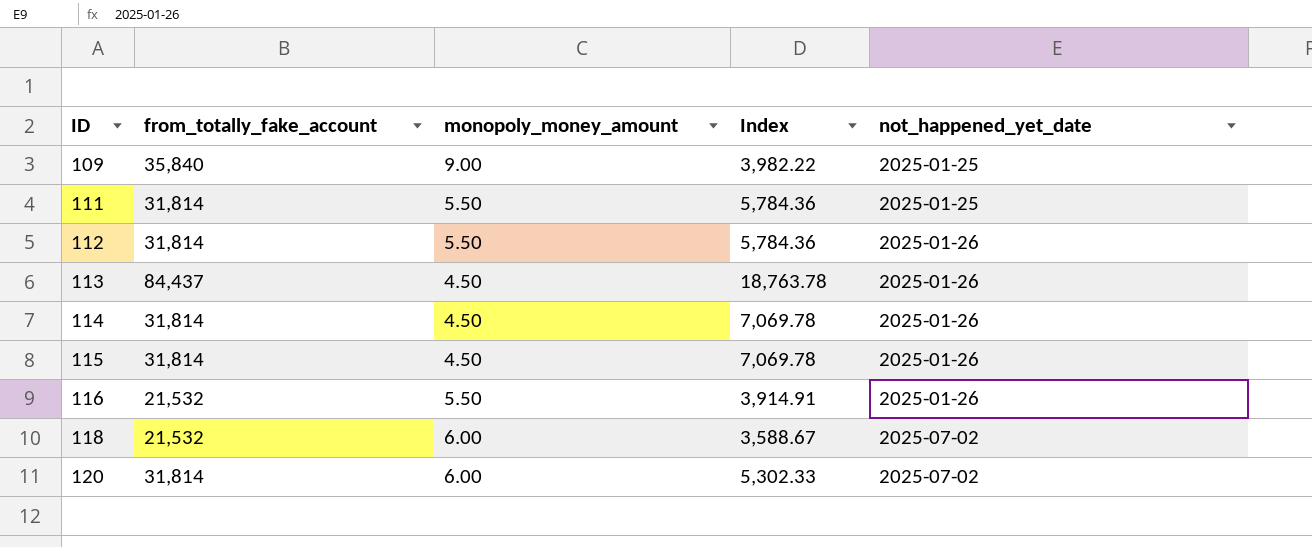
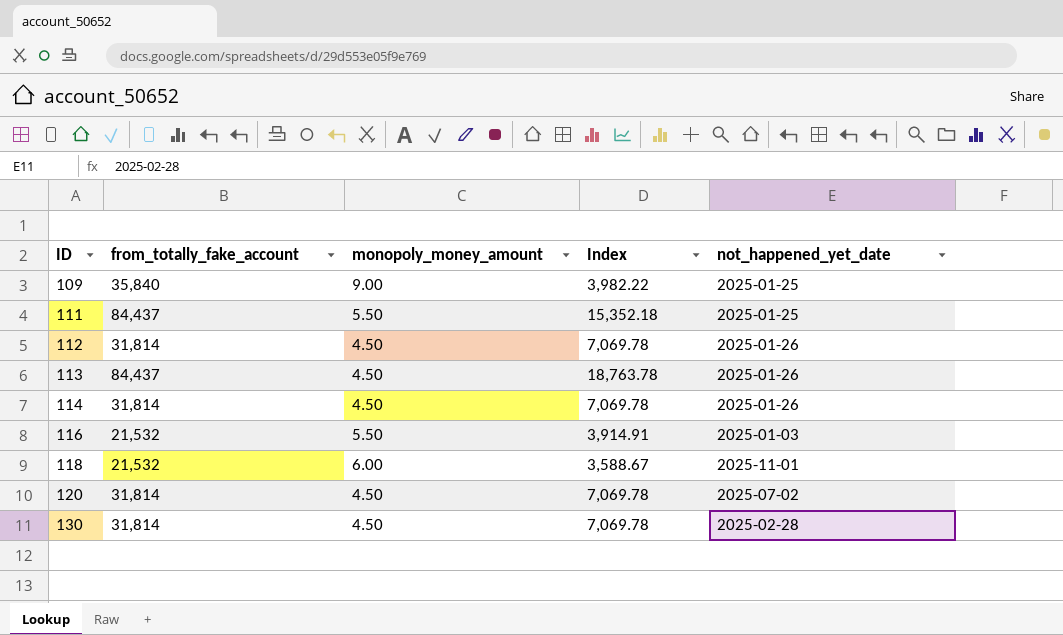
row 115: 31,814 | 4.50 | 7,069.78 | 2025-01-26 -> none
111 | from_totally_fake_account: 31,814 -> 84,437
111 | Index: 5,784.36 -> 15,352.18
112 | monopoly_money_amount: 5.50 -> 4.50
112 | Index: 5,784.36 -> 7,069.78
116 | not_happened_yet_date: 2025-01-26 -> 2025-01-03
118 | not_happened_yet_date: 2025-07-02 -> 2025-11-01
120 | monopoly_money_amount: 6.00 -> 4.50
120 | Index: 5,302.33 -> 7,069.78
row 130: none -> 31,814 | 4.50 | 7,069.78 | 2025-02-28

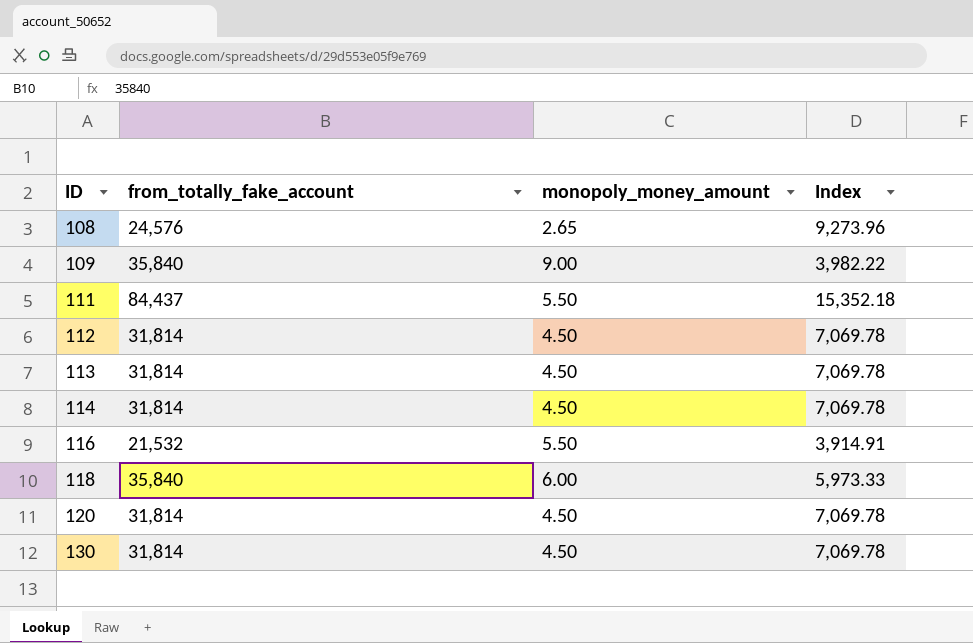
column not_happened_yet_date | position: 5 -> none
row 108: none -> 24,576 | 2.65 | 9,273.96
113 | from_totally_fake_account: 84,437 -> 31,814
113 | Index: 18,763.78 -> 7,069.78
118 | from_totally_fake_account: 21,532 -> 35,840
118 | Index: 3,588.67 -> 5,973.33

